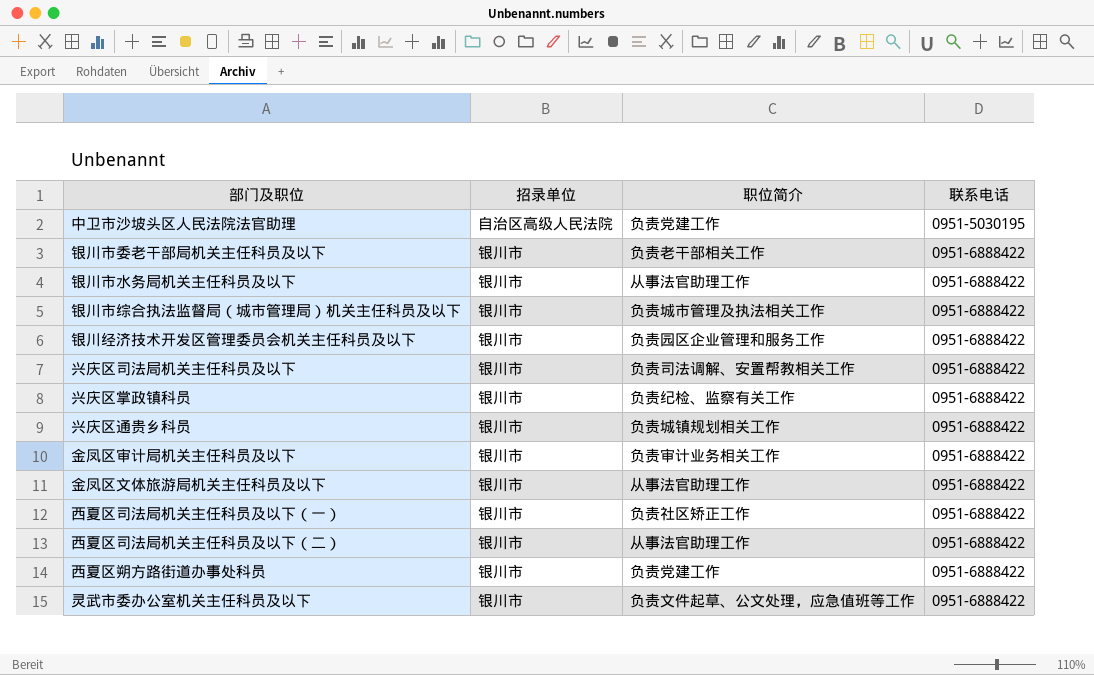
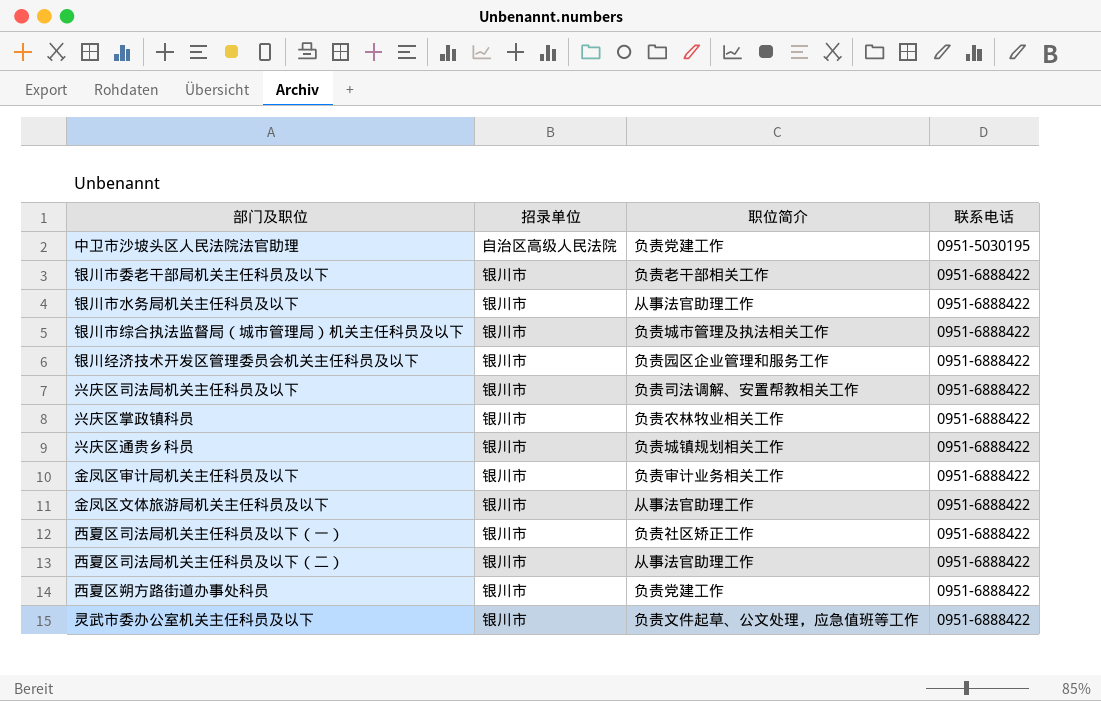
兴庆区掌政镇科员 | 职位简介: 负责纪检、监察有关工作 -> 负责农林牧业相关工作

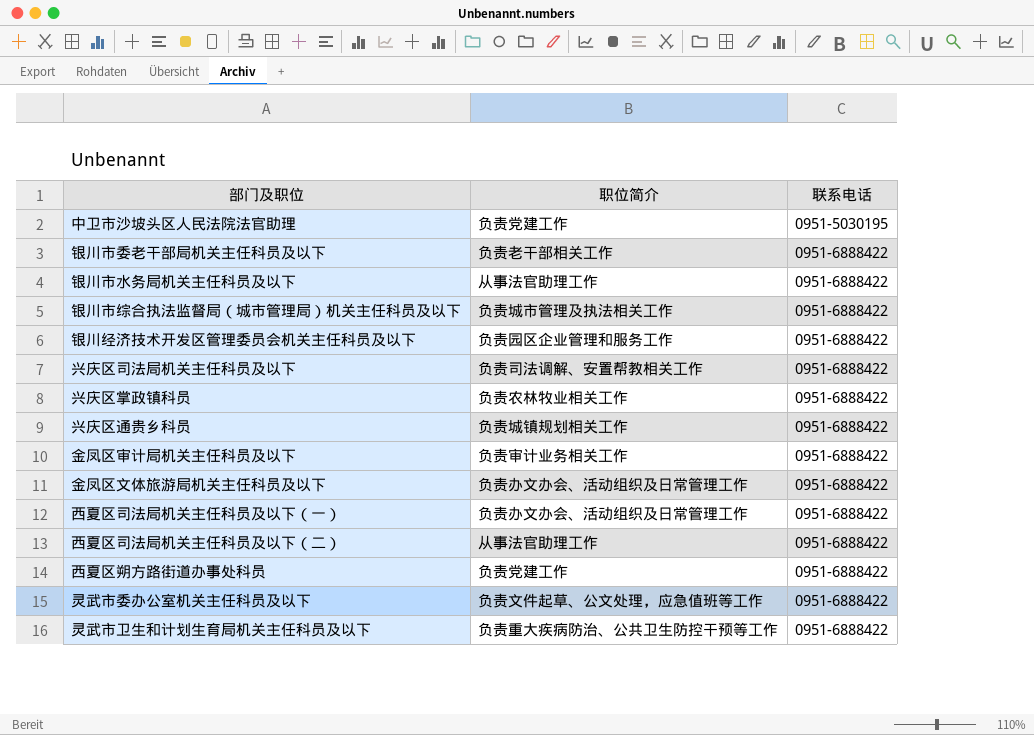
column 招录单位 | position: 2 -> none
金凤区文体旅游局机关主任科员及以下 | 职位简介: 从事法官助理工作 -> 负责办文办会、活动组织及日常管理工作
西夏区司法局机关主任科员及以下（一） | 职位简介: 负责社区矫正工作 -> 负责办文办会、活动组织及日常管理工作
row 灵武市卫生和计划生育局机关主任科员及以下: none -> 负责重大疾病防治、公共卫生防控干预等工作 | 0951-6888422

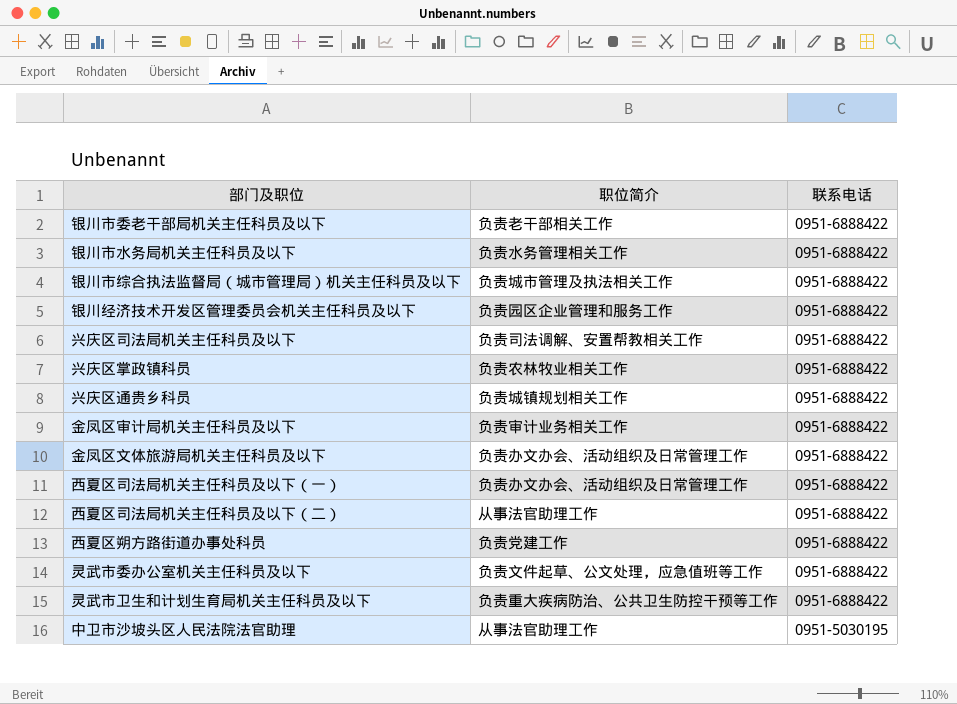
row order: 联系电话 ascending -> 联系电话 descending
银川市水务局机关主任科员及以下 | 职位简介: 从事法官助理工作 -> 负责水务管理相关工作
中卫市沙坡头区人民法院法官助理 | 职位简介: 负责党建工作 -> 从事法官助理工作

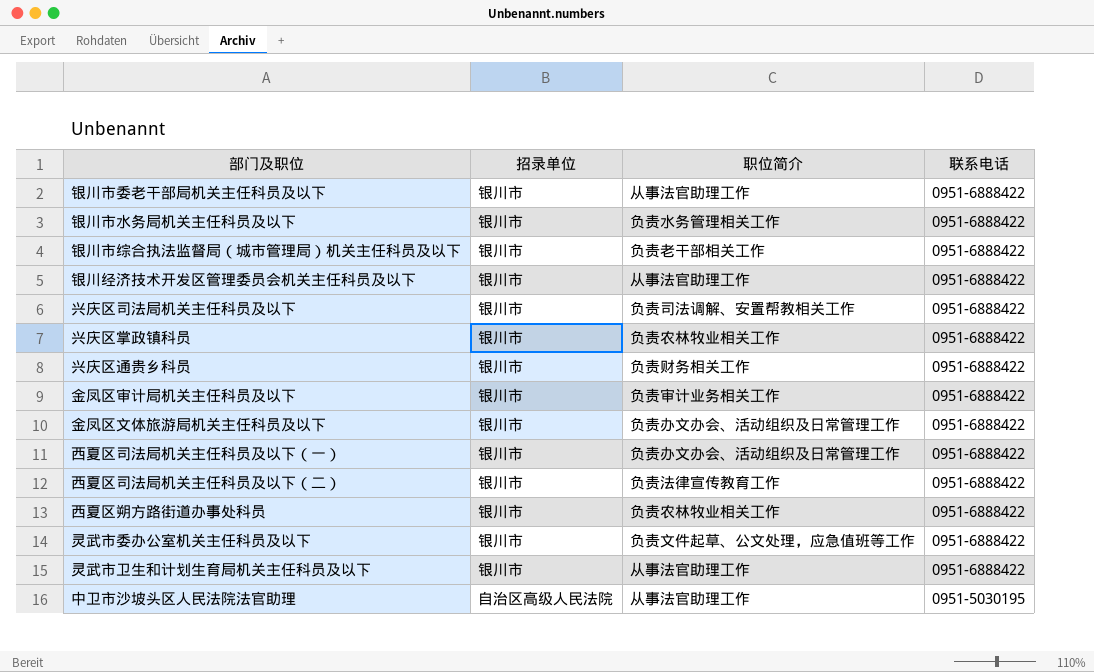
column 招录单位 | position: none -> 2
银川市委老干部局机关主任科员及以下 | 职位简介: 负责老干部相关工作 -> 从事法官助理工作
银川市综合执法监督局（城市管理局）机关主任科员及以下 | 职位简介: 负责城市管理及执法相关工作 -> 负责老干部相关工作
银川经济技术开发区管理委员会机关主任科员及以下 | 职位简介: 负责园区企业管理和服务工作 -> 从事法官助理工作
兴庆区通贵乡科员 | 职位简介: 负责城镇规划相关工作 -> 负责财务相关工作
西夏区司法局机关主任科员及以下（二） | 职位简介: 从事法官助理工作 -> 负责法律宣传教育工作
西夏区朔方路街道办事处科员 | 职位简介: 负责党建工作 -> 负责农林牧业相关工作
灵武市卫生和计划生育局机关主任科员及以下 | 职位简介: 负责重大疾病防治、公共卫生防控干预等工作 -> 从事法官助理工作

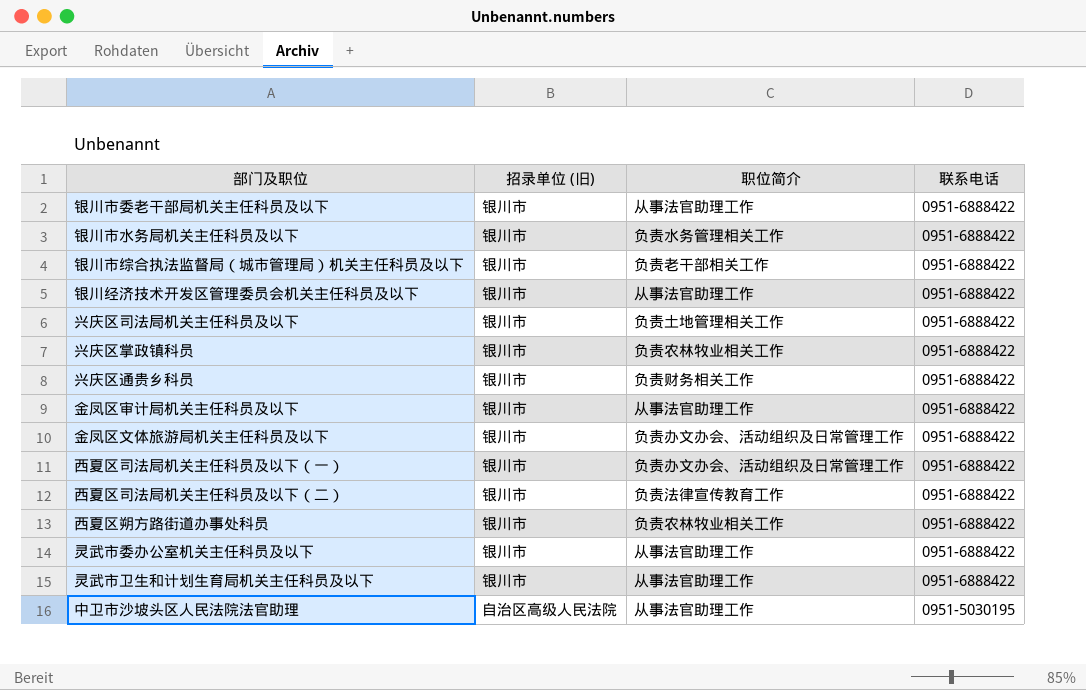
column name: 招录单位 -> 招录单位 (旧)
兴庆区司法局机关主任科员及以下 | 职位简介: 负责司法调解、安置帮教相关工作 -> 负责土地管理相关工作
金凤区审计局机关主任科员及以下 | 职位简介: 负责审计业务相关工作 -> 从事法官助理工作
灵武市委办公室机关主任科员及以下 | 职位简介: 负责文件起草、公文处理，应急值班等工作 -> 从事法官助理工作

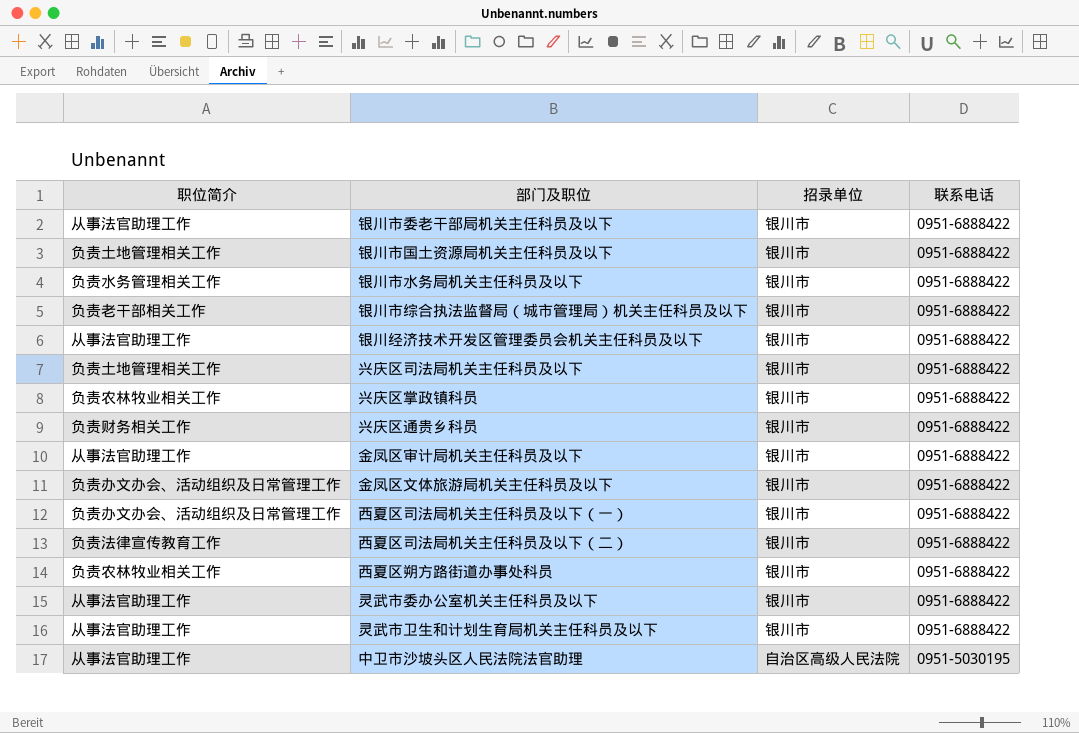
column 职位简介 | position: 3 -> 1
column name: 招录单位 (旧) -> 招录单位
row 银川市国土资源局机关主任科员及以下: none -> 负责土地管理相关工作 | 银川市 | 0951-6888422

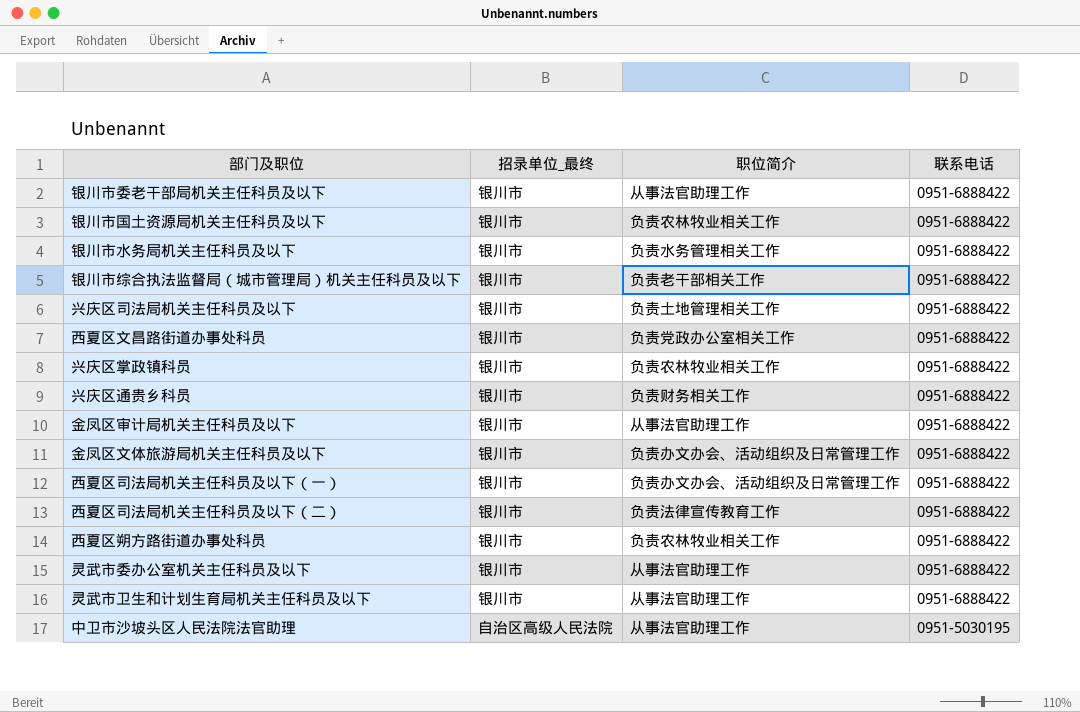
column name: 招录单位 -> 招录单位_最终
column 职位简介 | position: 1 -> 3
row 银川经济技术开发区管理委员会机关主任科员及以下: 从事法官助理工作 | 银川市 | 0951-6888422 -> none
银川市国土资源局机关主任科员及以下 | 职位简介: 负责土地管理相关工作 -> 负责农林牧业相关工作
row 西夏区文昌路街道办事处科员: none -> 银川市 | 负责党政办公室相关工作 | 0951-6888422

